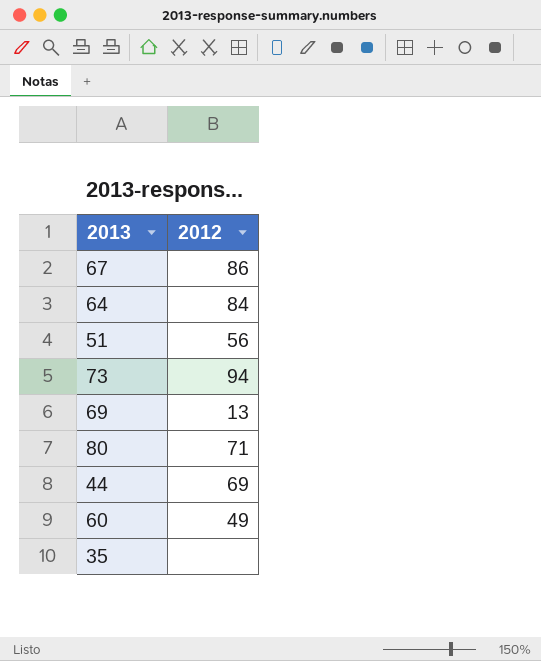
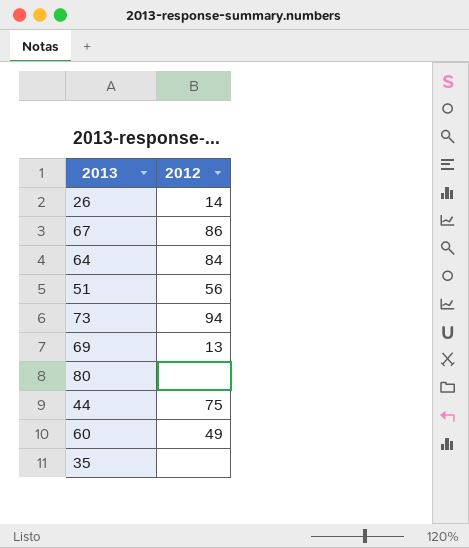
row 26: none -> 14
80 | 2012: 71 -> none
44 | 2012: 69 -> 75

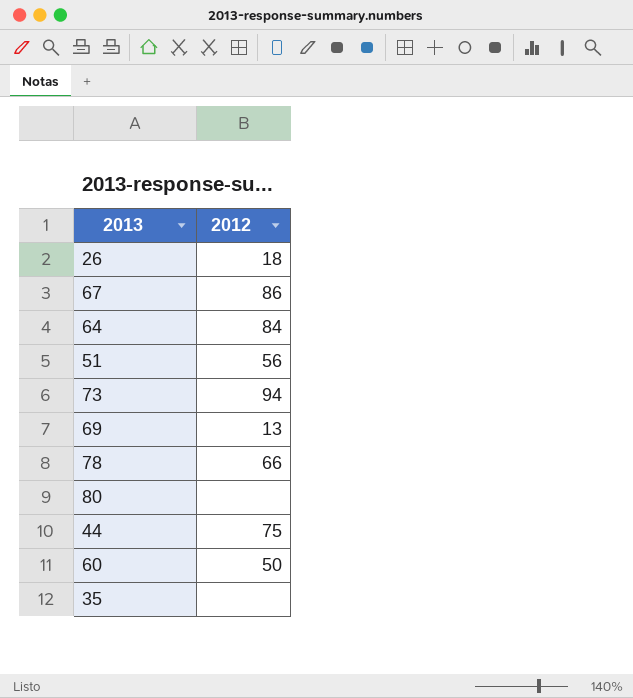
26 | 2012: 14 -> 18
row 78: none -> 66
60 | 2012: 49 -> 50

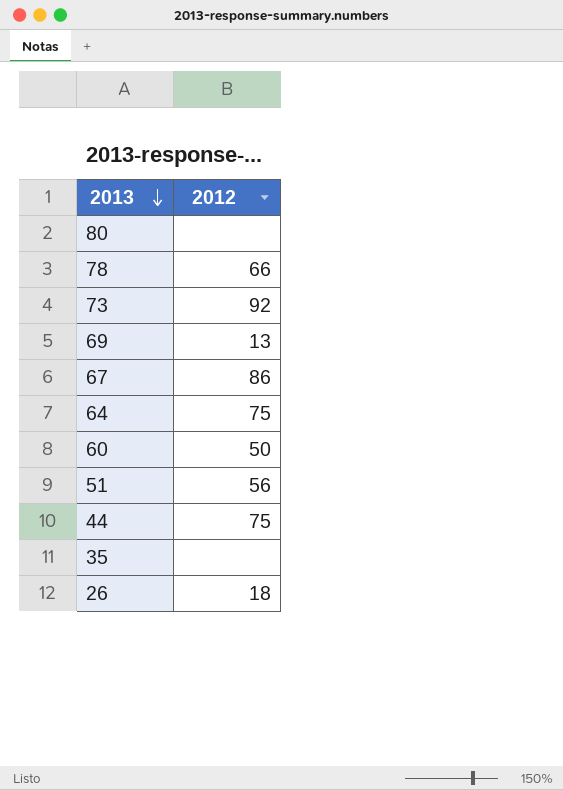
row order: none -> 2013 descending
73 | 2012: 94 -> 92
64 | 2012: 84 -> 75

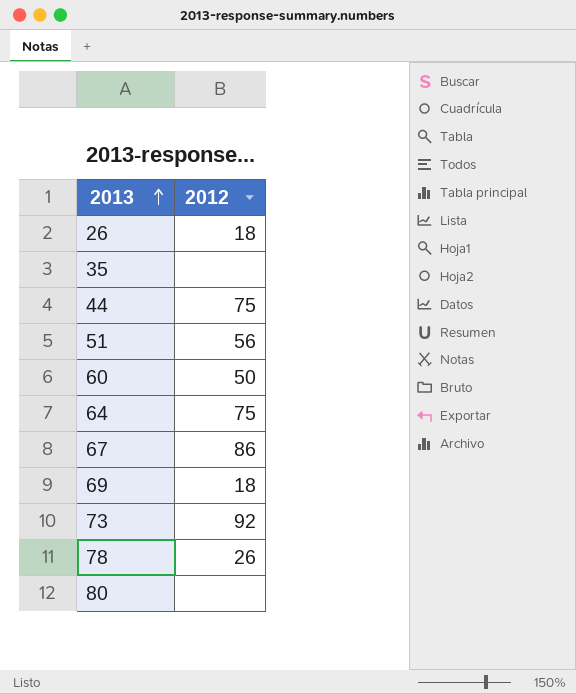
row order: 2013 descending -> 2013 ascending
69 | 2012: 13 -> 18
78 | 2012: 66 -> 26

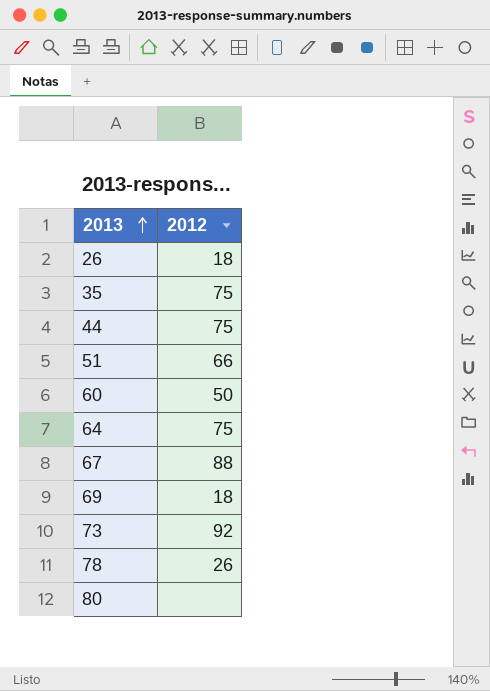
35 | 2012: none -> 75
51 | 2012: 56 -> 66
67 | 2012: 86 -> 88

